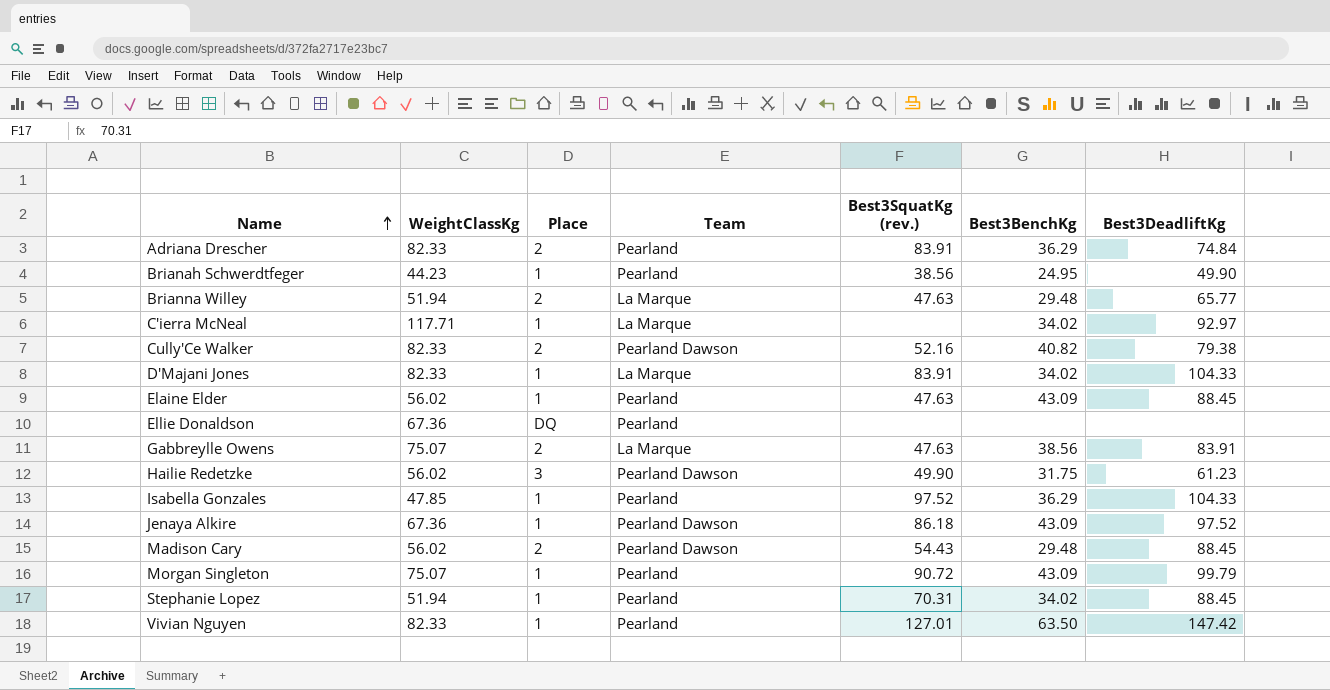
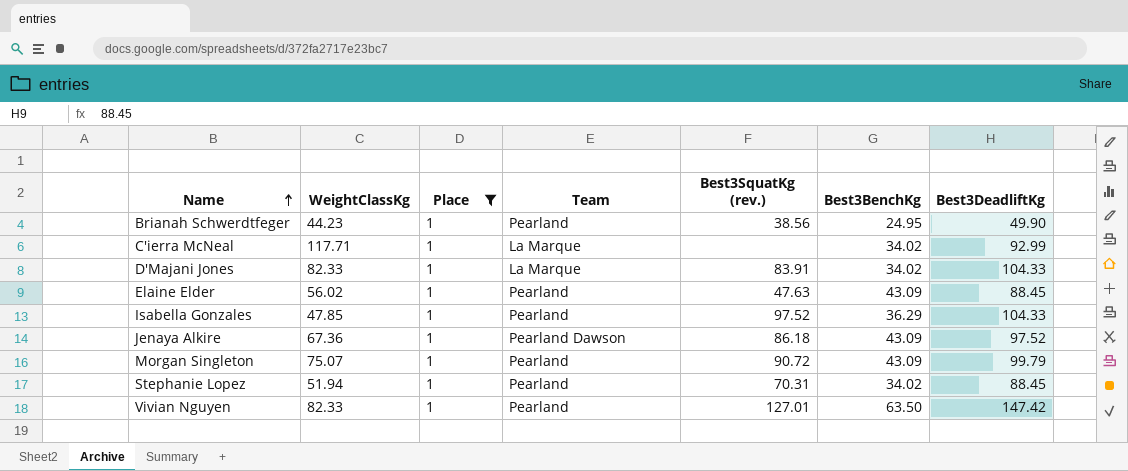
filter: none -> Place = 1
C'ierra McNeal | Best3DeadliftKg: 92.97 -> 92.99

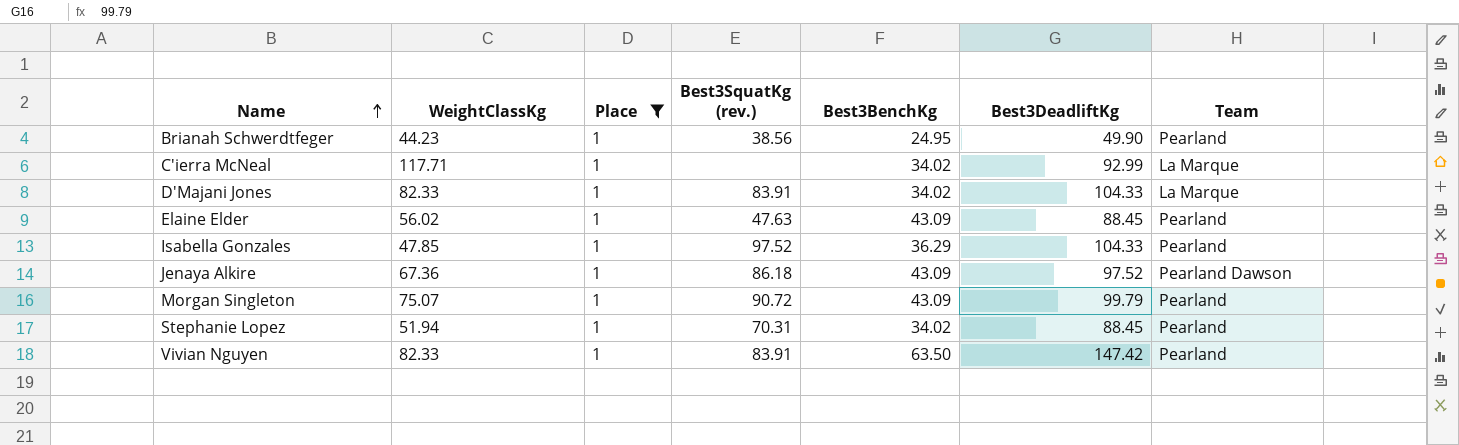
column Team | position: 4 -> 7
Vivian Nguyen | Best3SquatKg (rev.): 127.01 -> 83.91

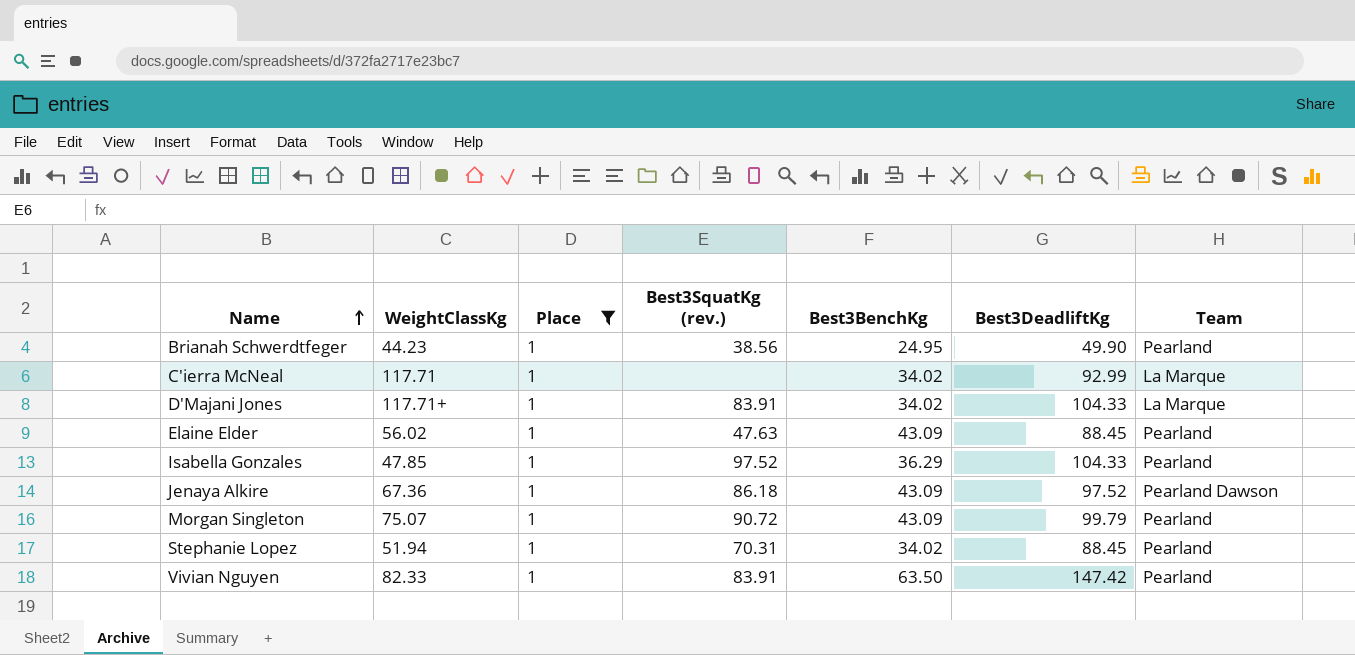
D'Majani Jones | WeightClassKg: 82.33 -> 117.71+

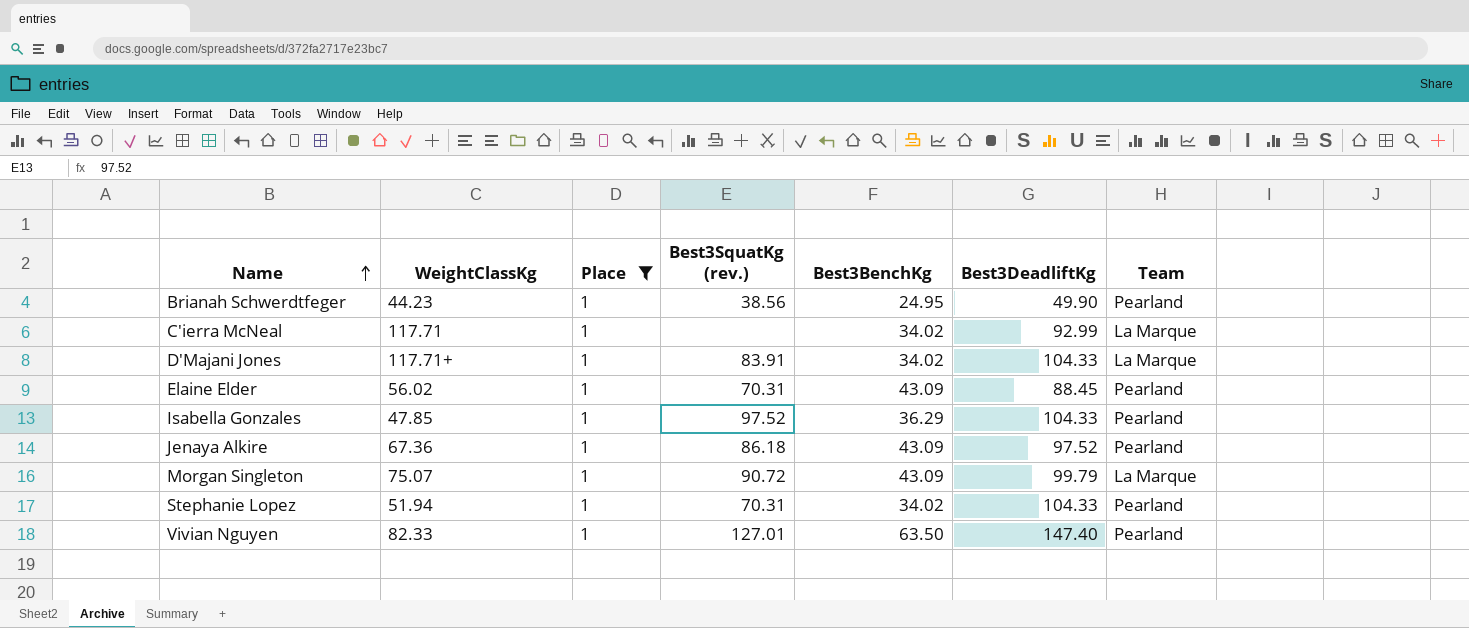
Elaine Elder | Best3SquatKg (rev.): 47.63 -> 70.31
Jenaya Alkire | Team: Pearland Dawson -> Pearland
Morgan Singleton | Team: Pearland -> La Marque
Stephanie Lopez | Best3DeadliftKg: 88.45 -> 104.33
Vivian Nguyen | Best3SquatKg (rev.): 83.91 -> 127.01
Vivian Nguyen | Best3DeadliftKg: 147.42 -> 147.40

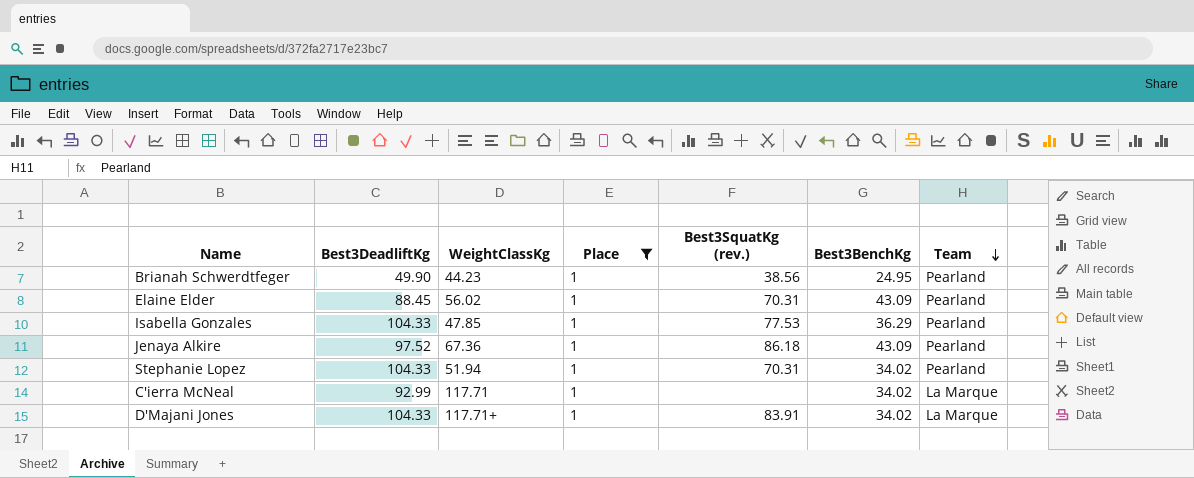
row order: Name ascending -> Team descending
column Best3DeadliftKg | position: 6 -> 2
row Morgan Singleton: 75.07 | 1 | 90.72 | 43.09 | 99.79 | La Marque -> none
row Vivian Nguyen: 82.33 | 1 | 127.01 | 63.50 | 147.40 | Pearland -> none
Isabella Gonzales | Best3SquatKg (rev.): 97.52 -> 77.53

